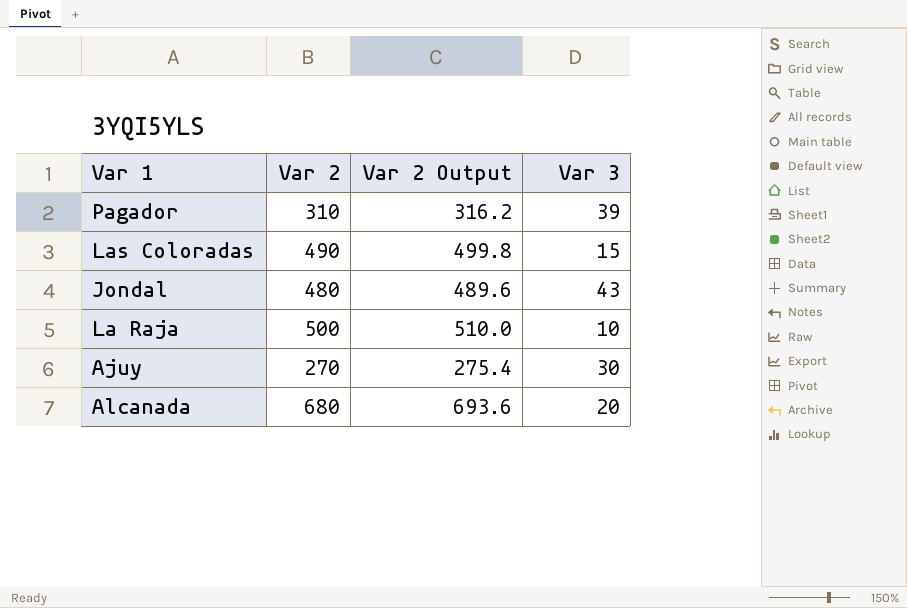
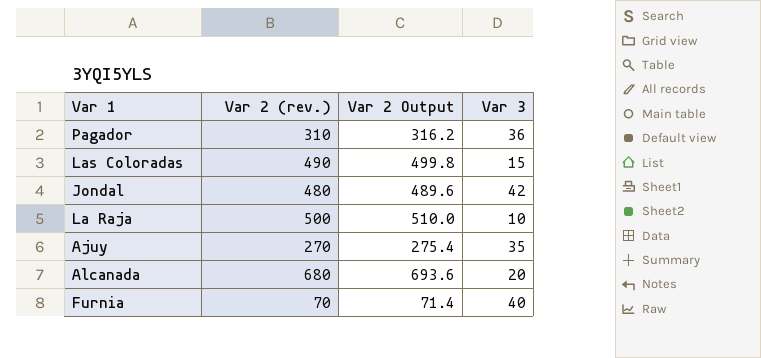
column name: Var 2 -> Var 2 (rev.)
Pagador | Var 3: 39 -> 36
Jondal | Var 3: 43 -> 42
Ajuy | Var 3: 30 -> 35
row Furnia: none -> 70 | 71.4 | 40

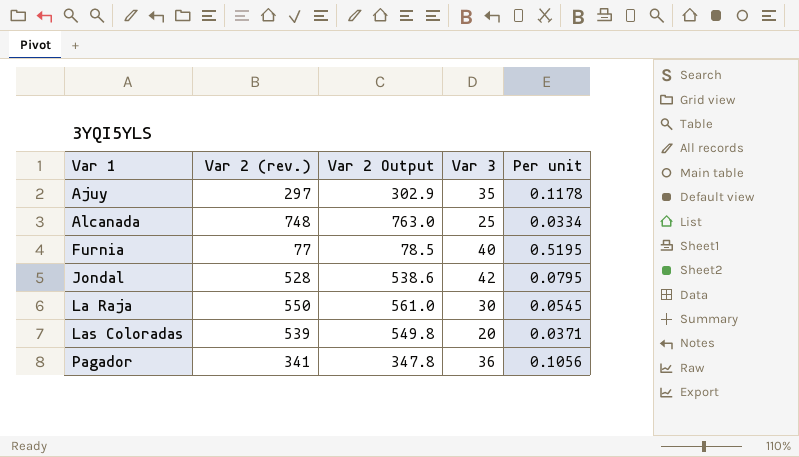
row order: none -> Var 1 ascending
column Per unit | formula: none -> [Var 3] / [Var 2 (rev.)]
Ajuy | Var 2 (rev.): 270 -> 297
Ajuy | Var 2 Output: 275.4 -> 302.9
Alcanada | Var 2 (rev.): 680 -> 748
Alcanada | Var 2 Output: 693.6 -> 763.0
Alcanada | Var 3: 20 -> 25
Furnia | Var 2 (rev.): 70 -> 77
Furnia | Var 2 Output: 71.4 -> 78.5
Jondal | Var 2 (rev.): 480 -> 528
Jondal | Var 2 Output: 489.6 -> 538.6
La Raja | Var 2 (rev.): 500 -> 550
La Raja | Var 2 Output: 510.0 -> 561.0
La Raja | Var 3: 10 -> 30
Las Coloradas | Var 2 (rev.): 490 -> 539
Las Coloradas | Var 2 Output: 499.8 -> 549.8
Las Coloradas | Var 3: 15 -> 20
Pagador | Var 2 (rev.): 310 -> 341
Pagador | Var 2 Output: 316.2 -> 347.8

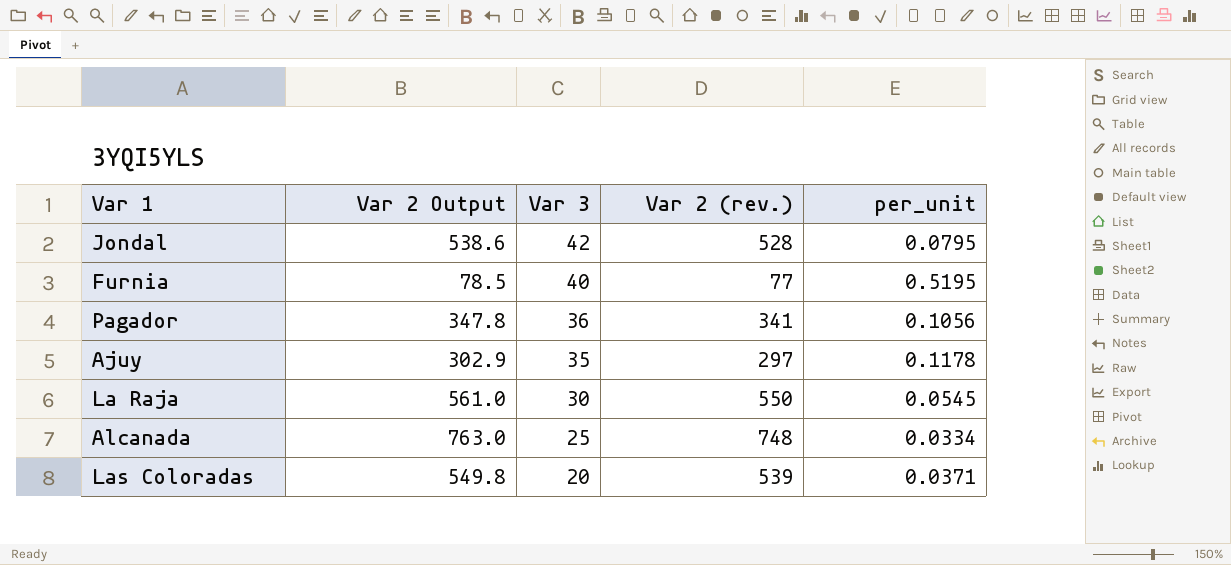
row order: Var 1 ascending -> Var 3 descending
column Var 2 (rev.) | position: 2 -> 4
column name: Per unit -> per_unit

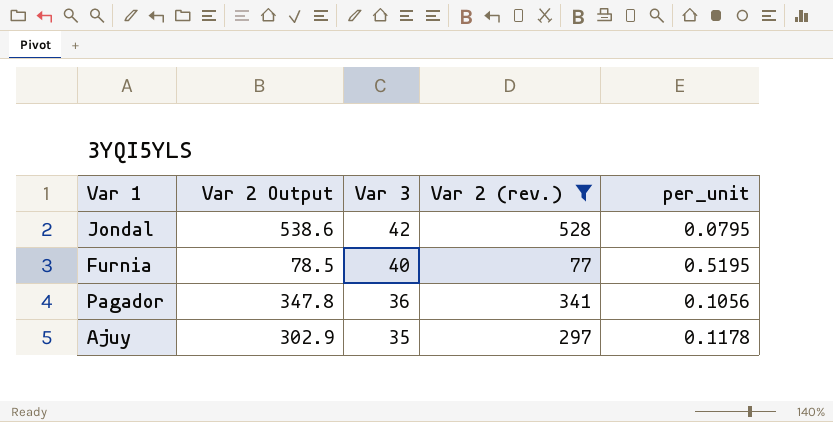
filter: none -> Var 2 (rev.) <= 528

